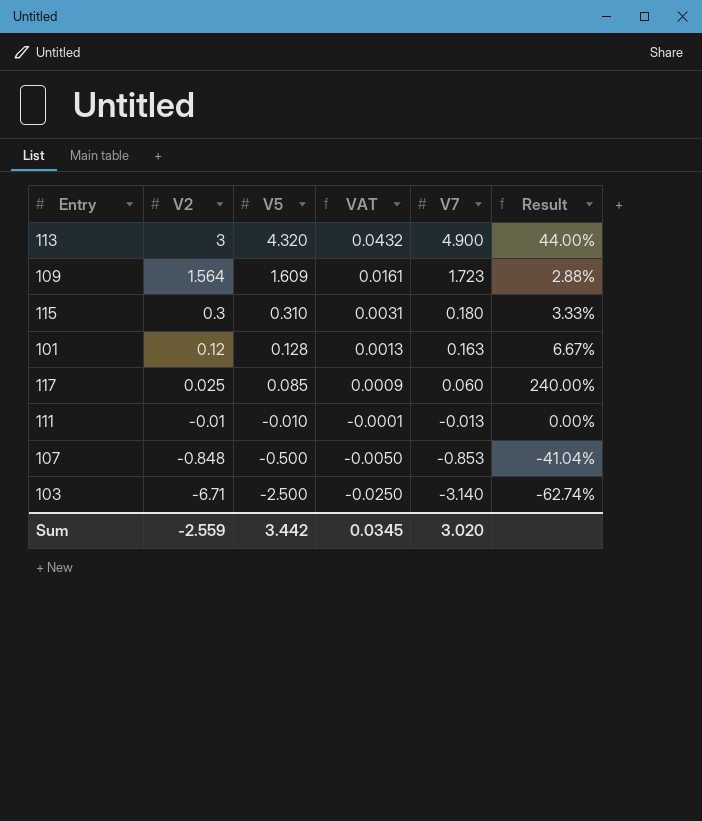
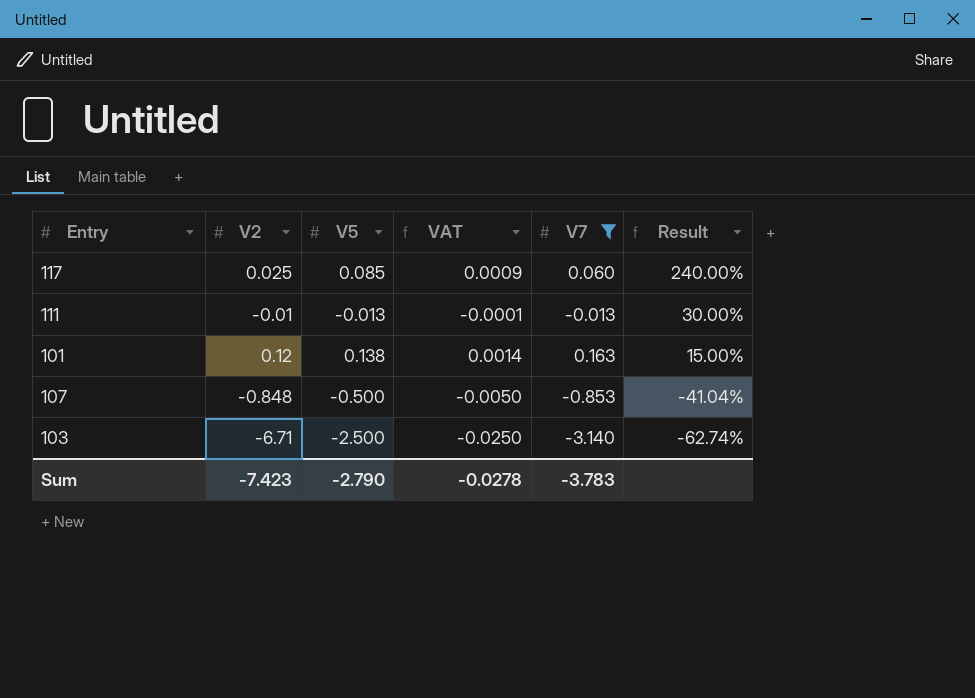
filter: none -> V7 <= 0.163
row order: V2 descending -> Result descending
111 | V5: -0.010 -> -0.013
111 | Result: 0.00% -> 30.00%
101 | V5: 0.128 -> 0.138
101 | VAT: 0.0013 -> 0.0014
101 | Result: 6.67% -> 15.00%
Sum | V2: -2.559 -> -7.423
Sum | V5: 3.442 -> -2.790
Sum | VAT: 0.0345 -> -0.0278
Sum | V7: 3.020 -> -3.783

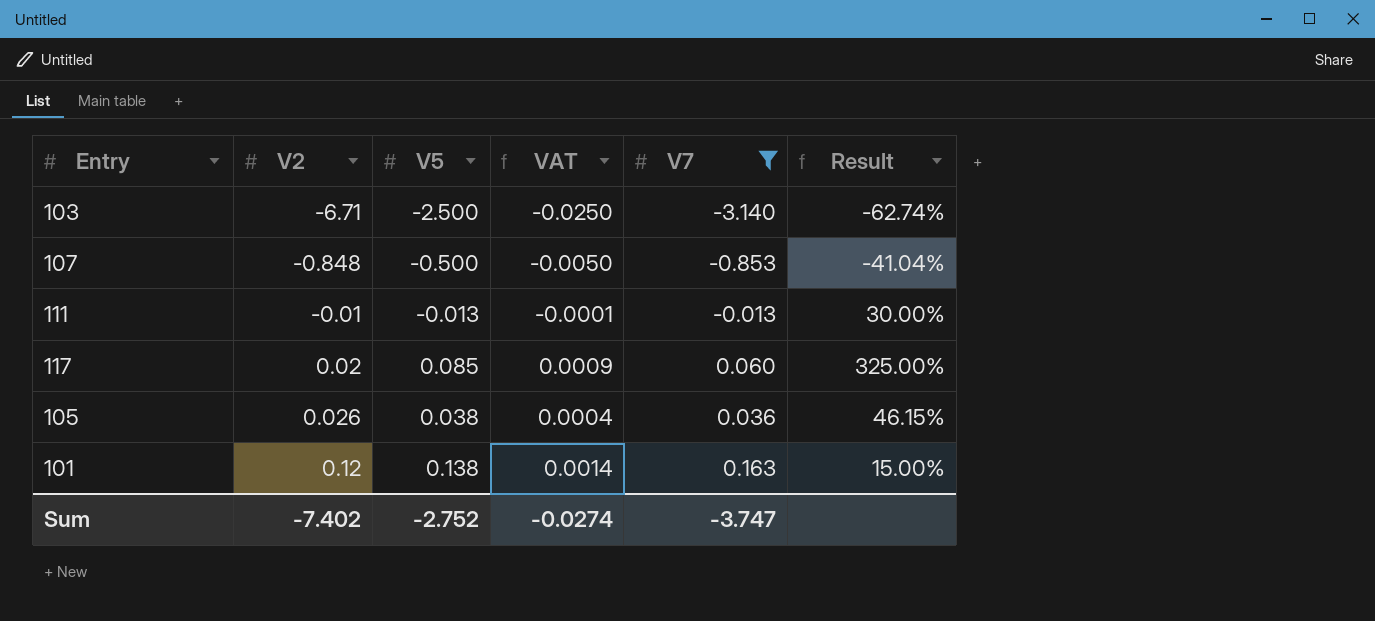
row order: Result descending -> V2 ascending
117 | V2: 0.025 -> 0.02
117 | Result: 240.00% -> 325.00%
row 105: none -> 0.026 | 0.038 | 0.0004 | 0.036 | 46.15%
Sum | V2: -7.423 -> -7.402
Sum | V5: -2.790 -> -2.752
Sum | VAT: -0.0278 -> -0.0274
Sum | V7: -3.783 -> -3.747

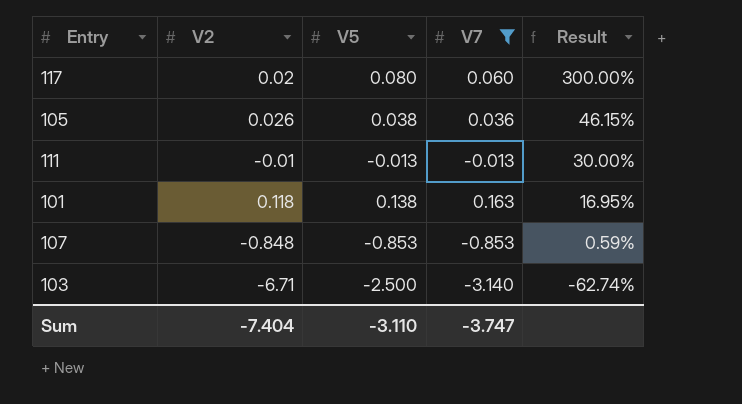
row order: V2 ascending -> Result descending
column VAT | formula: [V5] * 0.01 -> none
117 | V5: 0.085 -> 0.080
117 | Result: 325.00% -> 300.00%
101 | V2: 0.12 -> 0.118
101 | Result: 15.00% -> 16.95%
107 | V5: -0.500 -> -0.853
107 | Result: -41.04% -> 0.59%
Sum | V2: -7.402 -> -7.404
Sum | V5: -2.752 -> -3.110

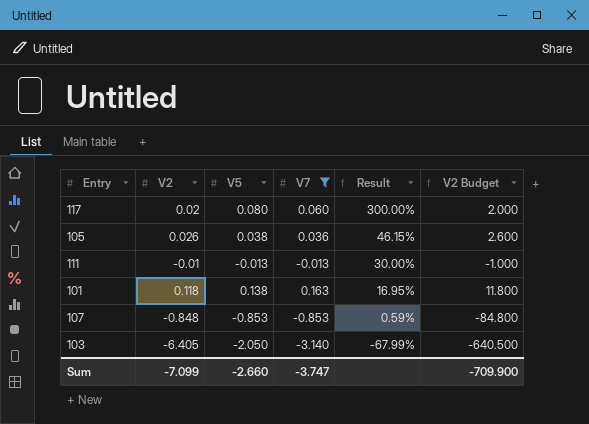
column V2 Budget | formula: none -> [V2] * 100
103 | V2: -6.71 -> -6.405
103 | V5: -2.500 -> -2.050
103 | Result: -62.74% -> -67.99%
Sum | V2: -7.404 -> -7.099
Sum | V5: -3.110 -> -2.660

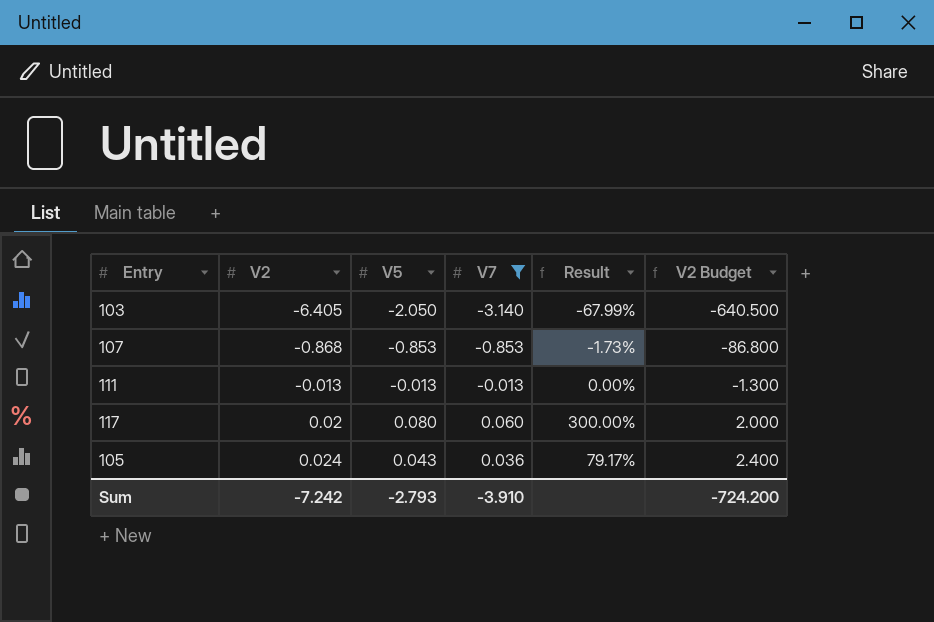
row order: Result descending -> V2 ascending
row 101: 0.118 | 0.138 | 0.163 | 16.95% | 11.800 -> none
107 | V2: -0.848 -> -0.868
107 | Result: 0.59% -> -1.73%
107 | V2 Budget: -84.800 -> -86.800
111 | V2: -0.01 -> -0.013
111 | Result: 30.00% -> 0.00%
111 | V2 Budget: -1.000 -> -1.300
105 | V2: 0.026 -> 0.024
105 | V5: 0.038 -> 0.043
105 | Result: 46.15% -> 79.17%
105 | V2 Budget: 2.600 -> 2.400
Sum | V2: -7.099 -> -7.242
Sum | V5: -2.660 -> -2.793
Sum | V7: -3.747 -> -3.910
Sum | V2 Budget: -709.900 -> -724.200

